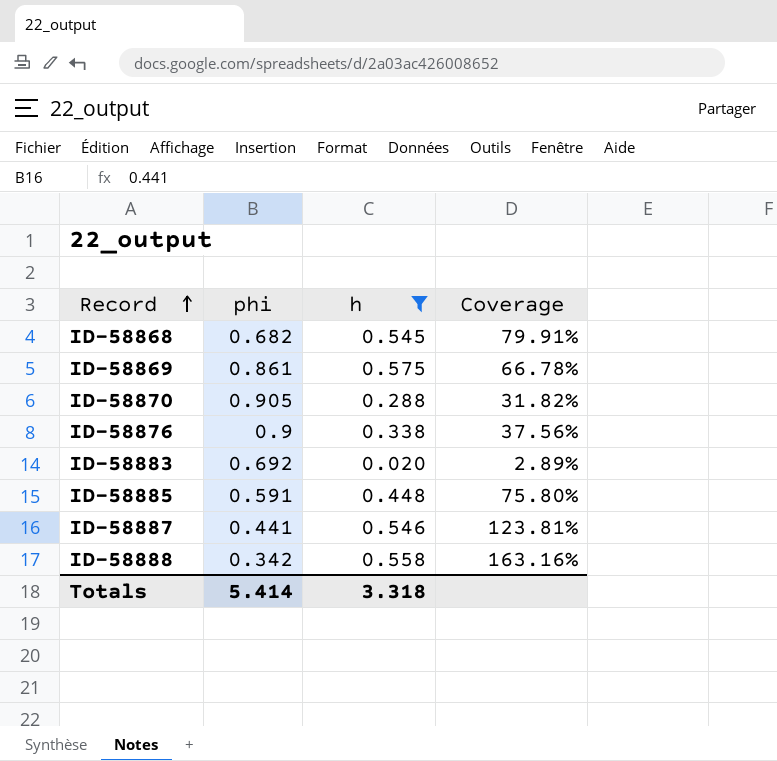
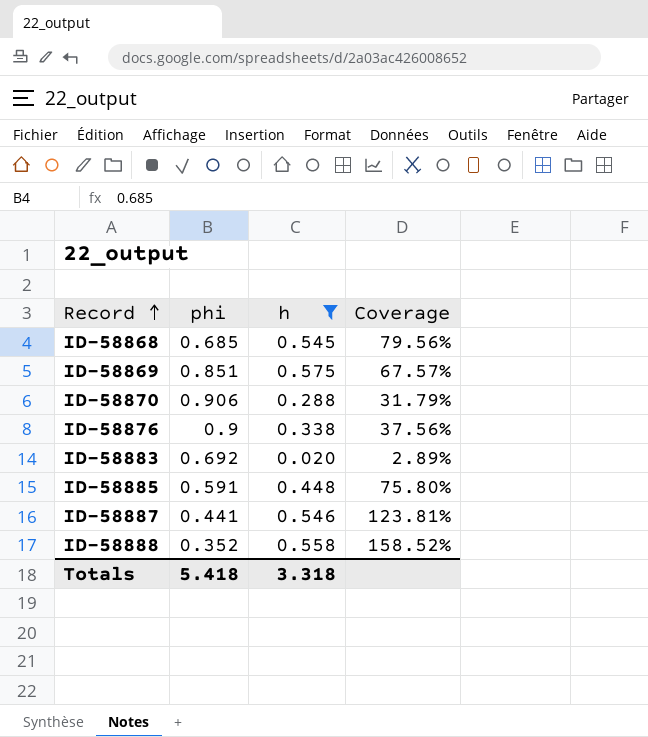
ID-58868 | phi: 0.682 -> 0.685
ID-58868 | Coverage: 79.91% -> 79.56%
ID-58869 | phi: 0.861 -> 0.851
ID-58869 | Coverage: 66.78% -> 67.57%
ID-58870 | phi: 0.905 -> 0.906
ID-58870 | Coverage: 31.82% -> 31.79%
ID-58888 | phi: 0.342 -> 0.352
ID-58888 | Coverage: 163.16% -> 158.52%
Totals | phi: 5.414 -> 5.418

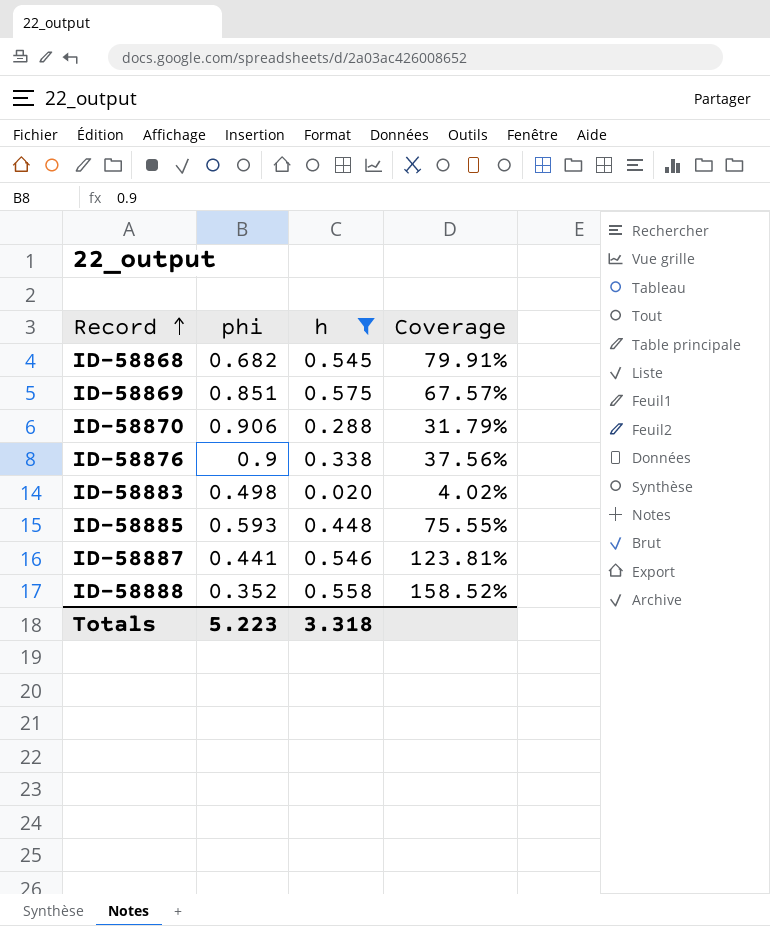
ID-58868 | phi: 0.685 -> 0.682
ID-58868 | Coverage: 79.56% -> 79.91%
ID-58883 | phi: 0.692 -> 0.498
ID-58883 | Coverage: 2.89% -> 4.02%
ID-58885 | phi: 0.591 -> 0.593
ID-58885 | Coverage: 75.80% -> 75.55%
Totals | phi: 5.418 -> 5.223

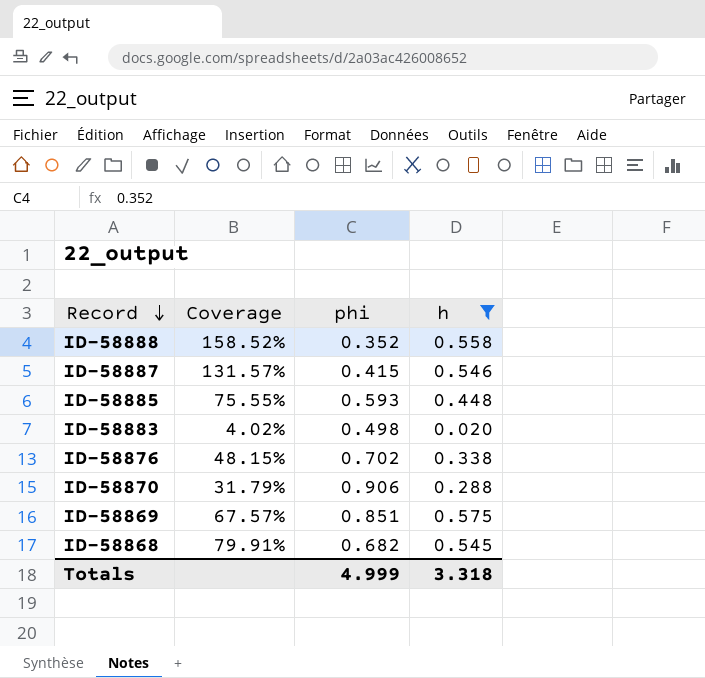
row order: Record ascending -> Record descending
column Coverage | position: 4 -> 2
ID-58887 | Coverage: 123.81% -> 131.57%
ID-58887 | phi: 0.441 -> 0.415
ID-58876 | Coverage: 37.56% -> 48.15%
ID-58876 | phi: 0.9 -> 0.702
Totals | phi: 5.223 -> 4.999

